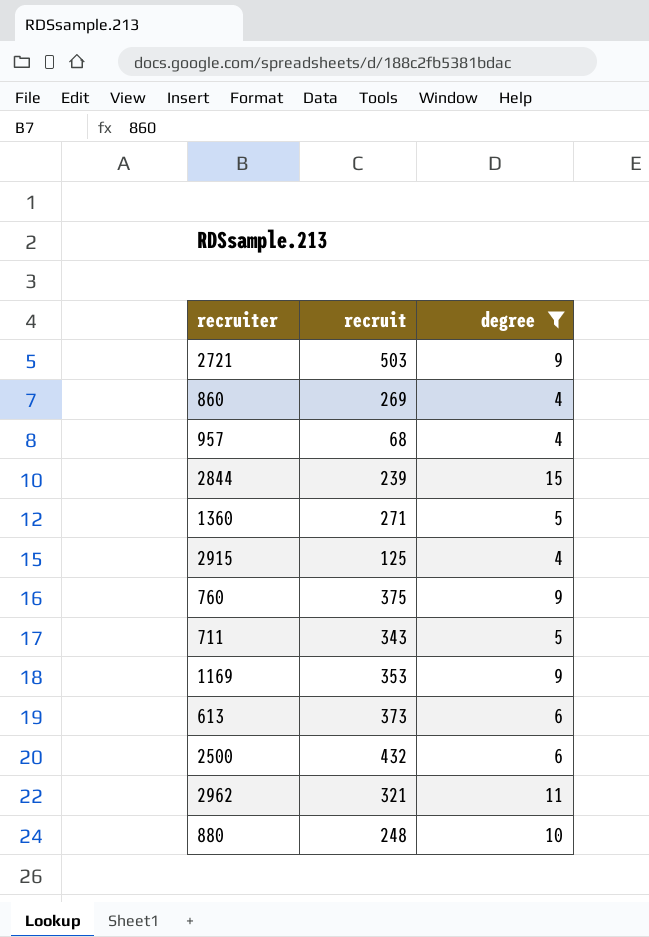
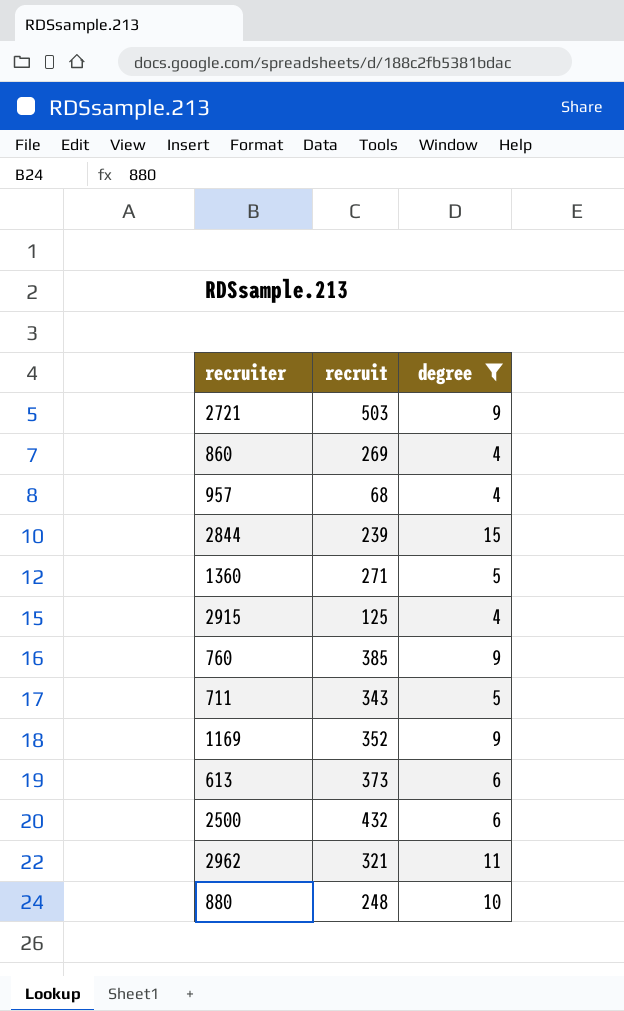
760 | recruit: 375 -> 385
1169 | recruit: 353 -> 352

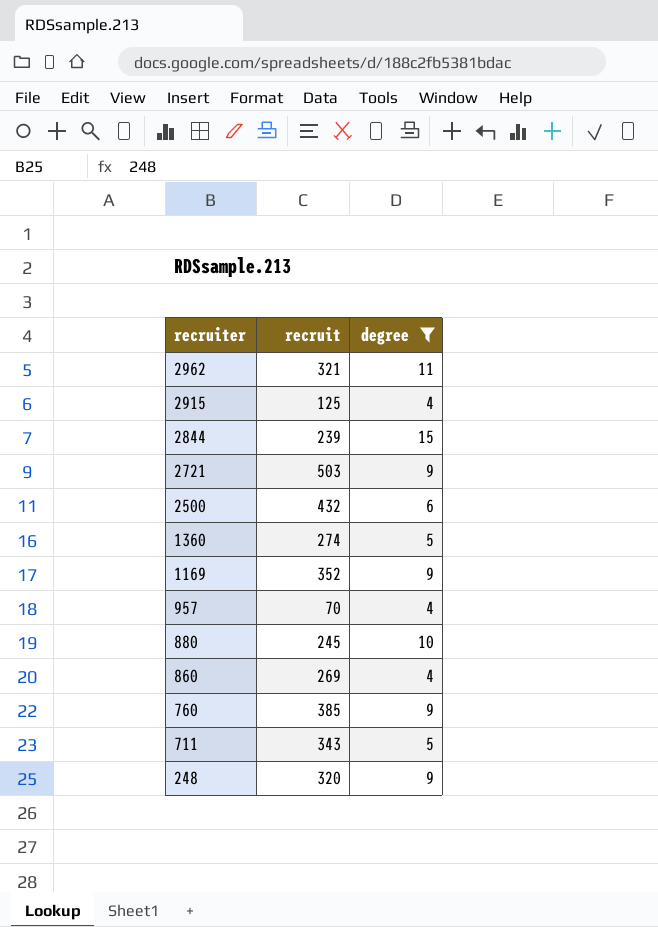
row order: none -> recruiter descending
row 613: 373 | 6 -> none
1360 | recruit: 271 -> 274
957 | recruit: 68 -> 70
880 | recruit: 248 -> 245
row 248: none -> 320 | 9

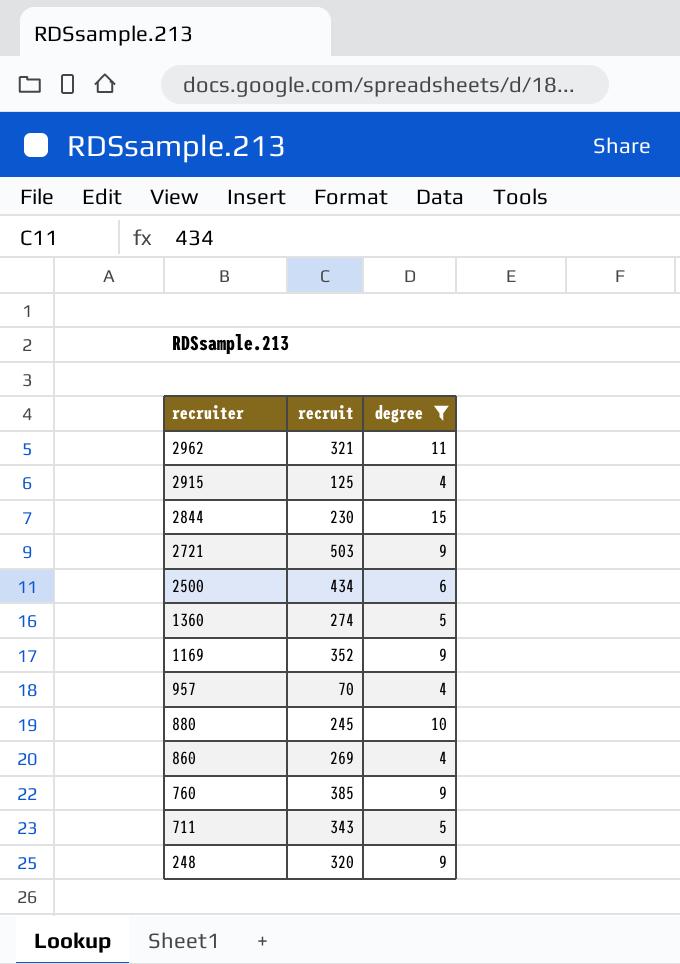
2844 | recruit: 239 -> 230
2500 | recruit: 432 -> 434

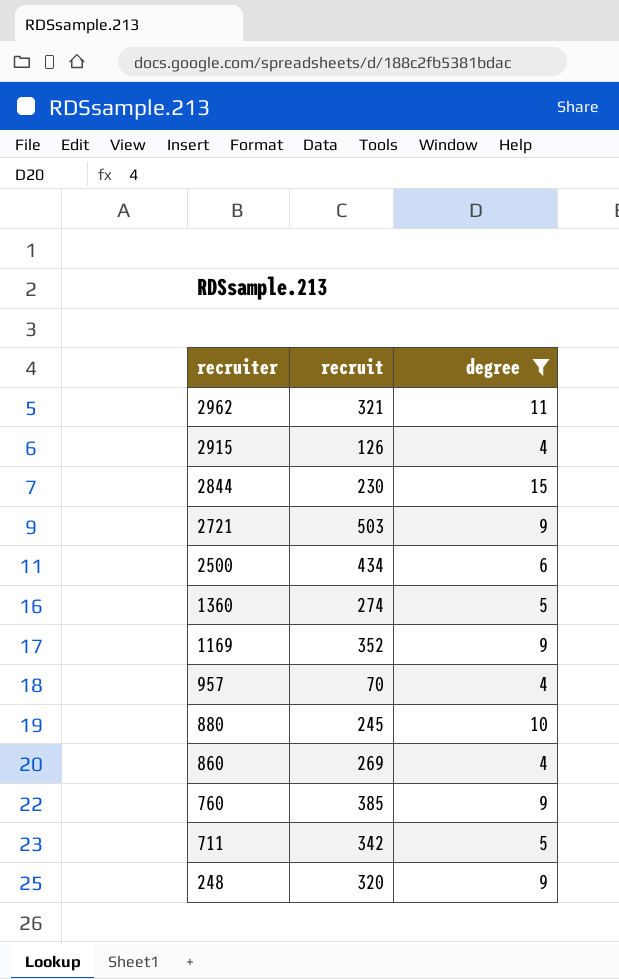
2915 | recruit: 125 -> 126
711 | recruit: 343 -> 342

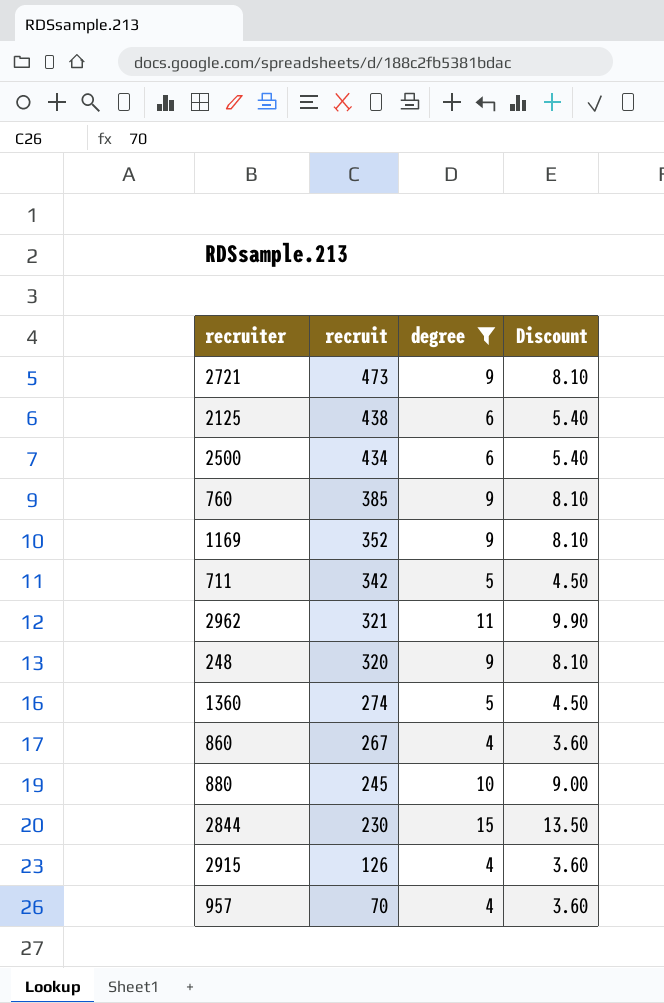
row order: recruiter descending -> recruit descending
column Discount | formula: none -> [degree] * 0.9
2721 | recruit: 503 -> 473
row 2125: none -> 438 | 6 | 5.40
860 | recruit: 269 -> 267

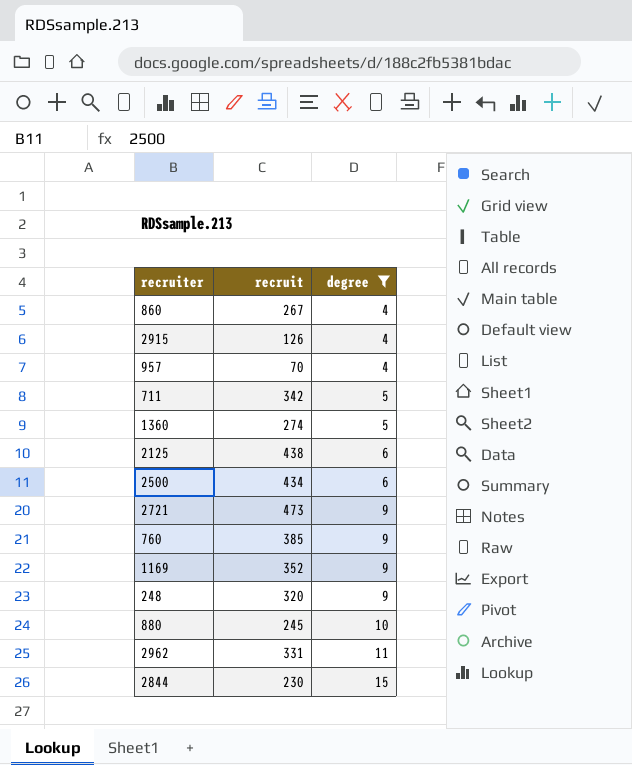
row order: recruit descending -> degree ascending
column Discount | formula: [degree] * 0.9 -> none
2962 | recruit: 321 -> 331

